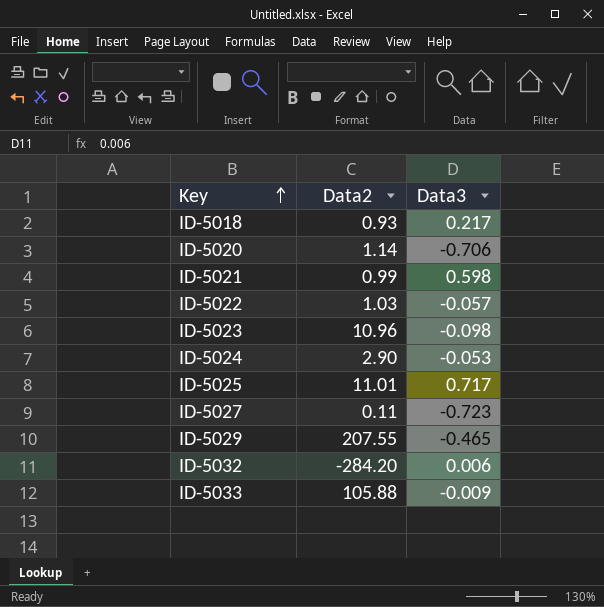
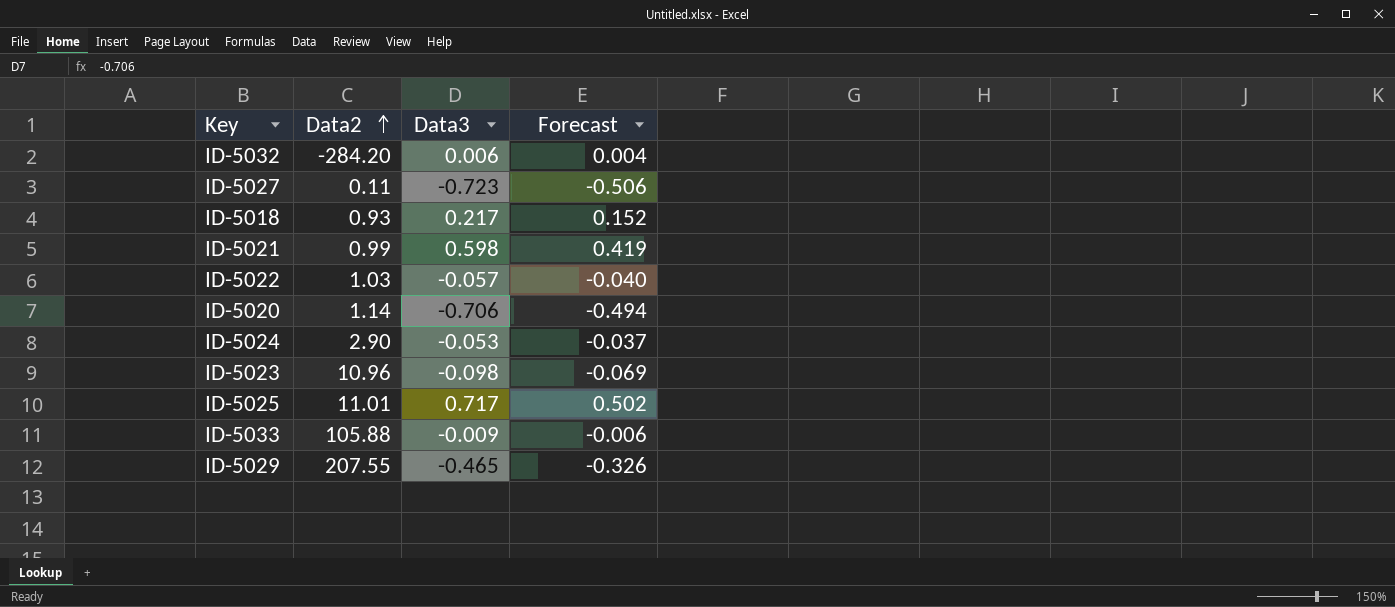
row order: Key ascending -> Data2 ascending
column Forecast | formula: none -> [Data3] * 0.7

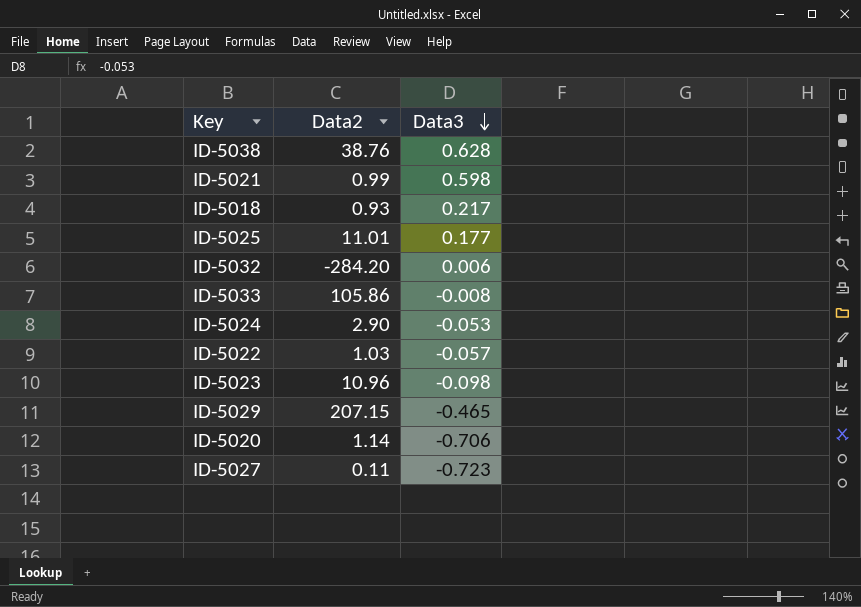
row order: Data2 ascending -> Data3 descending
column Forecast | formula: [Data3] * 0.7 -> none
row ID-5038: none -> 38.76 | 0.628
ID-5025 | Data3: 0.717 -> 0.177
ID-5033 | Data2: 105.88 -> 105.86
ID-5033 | Data3: -0.009 -> -0.008
ID-5029 | Data2: 207.55 -> 207.15

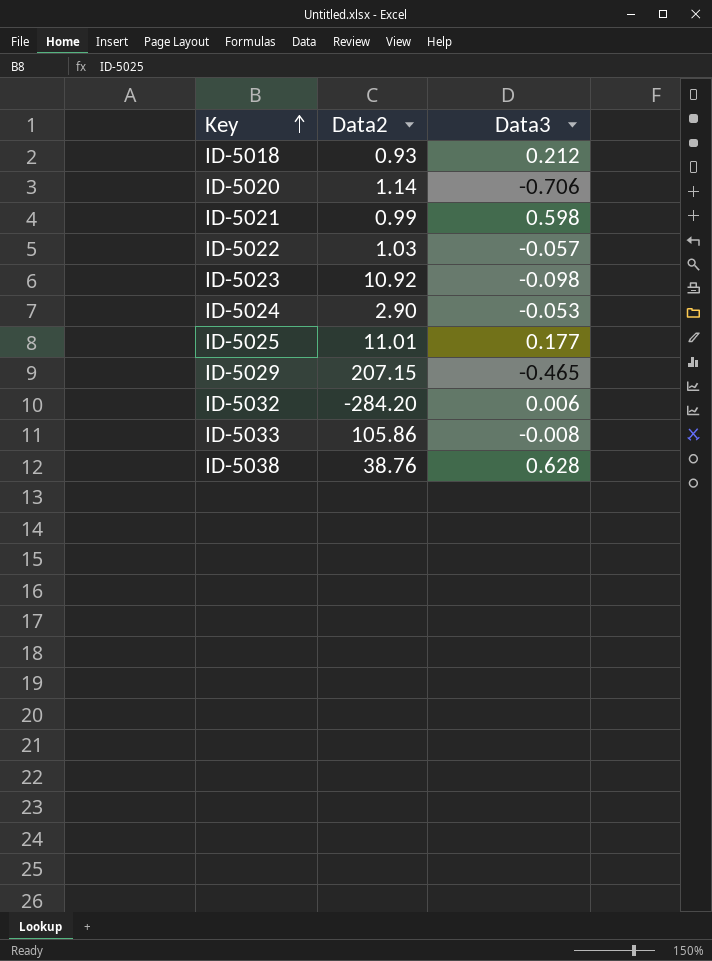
row order: Data3 descending -> Key ascending
row ID-5027: 0.11 | -0.723 -> none
ID-5018 | Data3: 0.217 -> 0.212
ID-5023 | Data2: 10.96 -> 10.92

